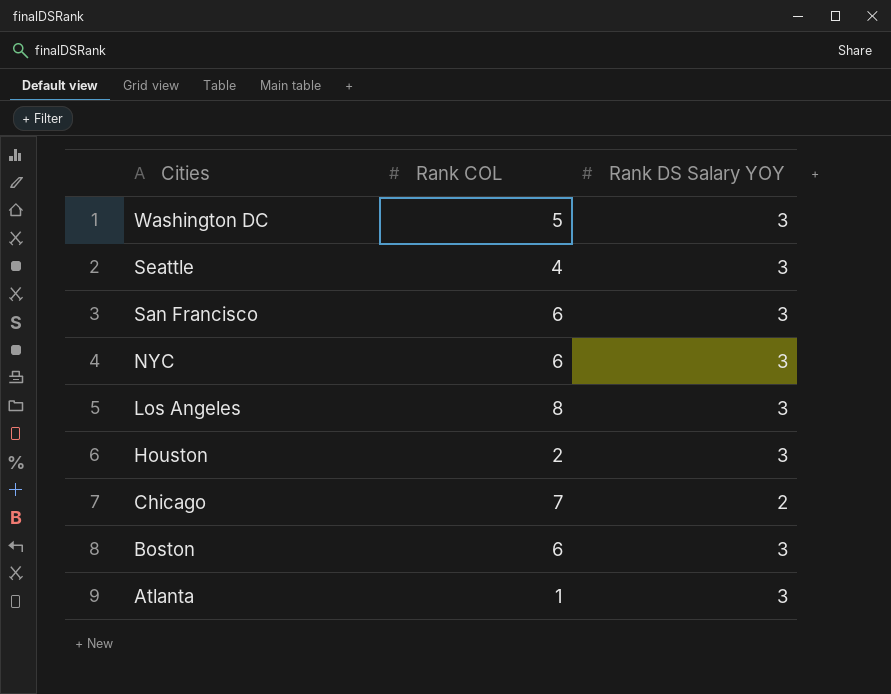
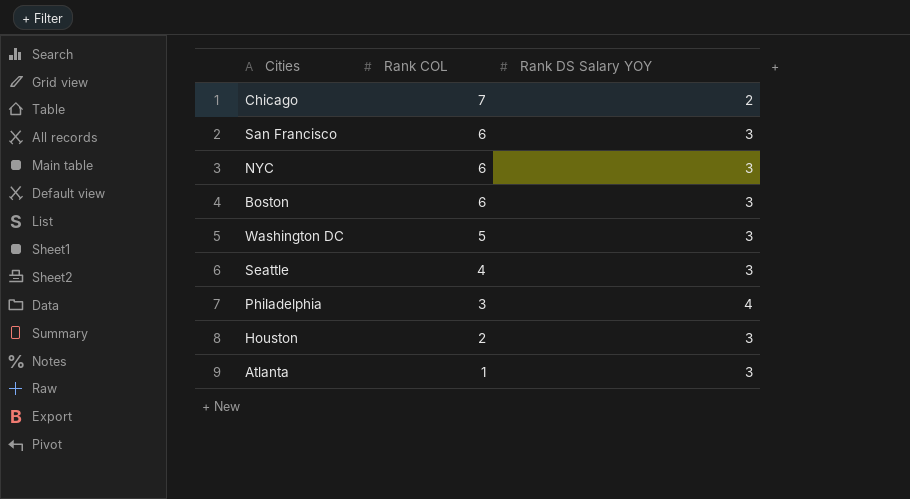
row order: Cities descending -> Rank COL descending
row Los Angeles: 8 | 3 -> none
row Philadelphia: none -> 3 | 4

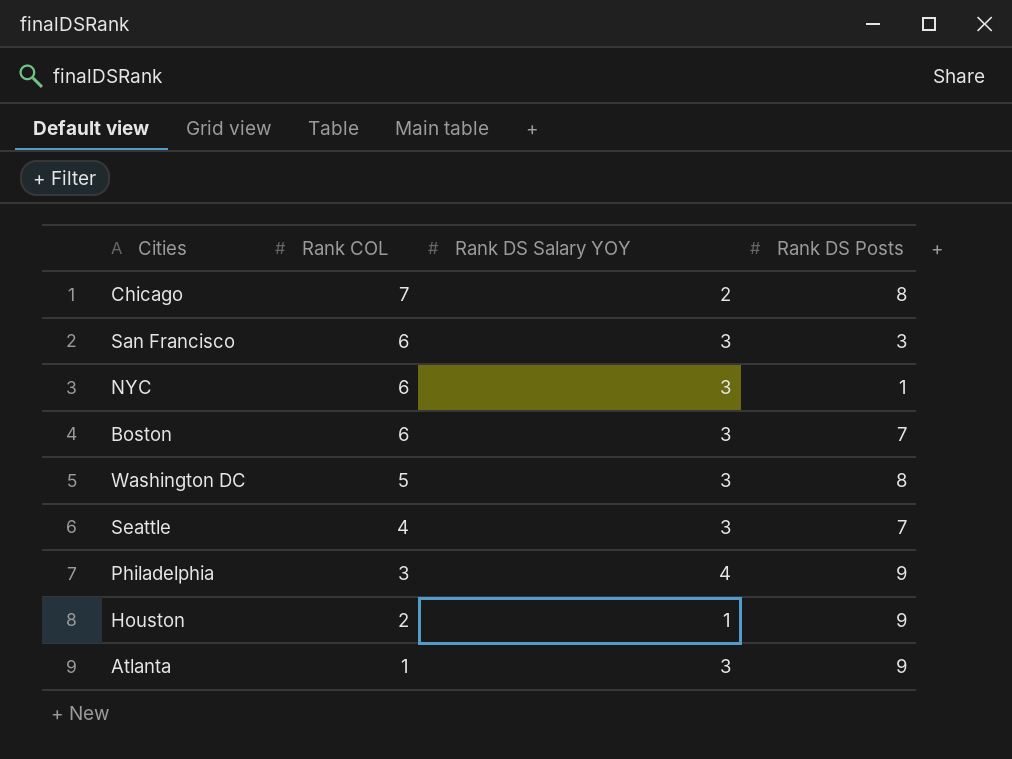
column Rank DS Posts | position: none -> 4
Houston | Rank DS Salary YOY: 3 -> 1

